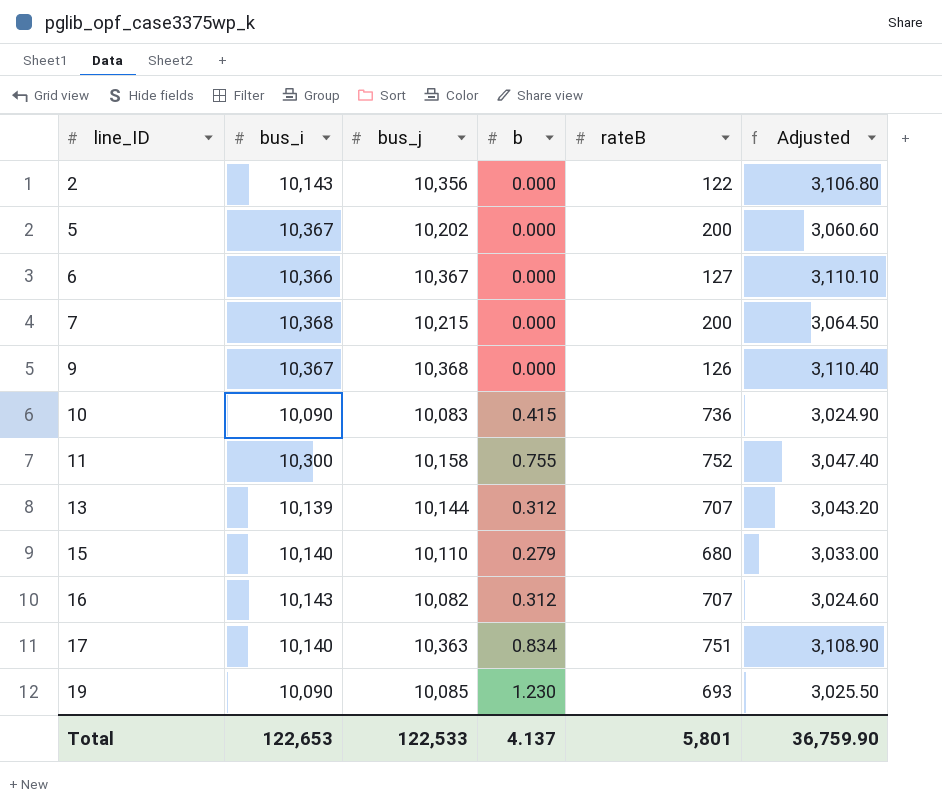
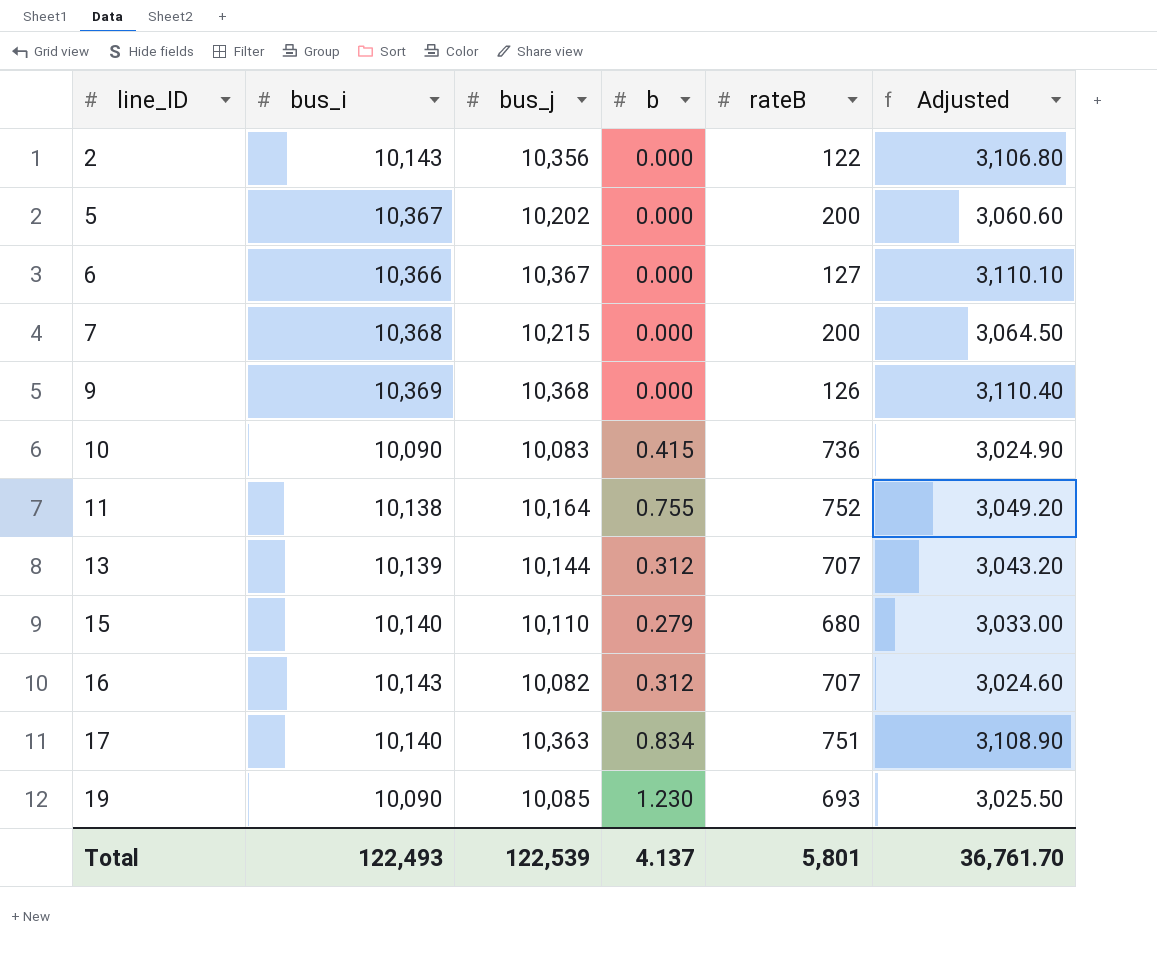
9 | bus_i: 10,367 -> 10,369
11 | bus_i: 10,300 -> 10,138
11 | bus_j: 10,158 -> 10,164
11 | Adjusted: 3,047.40 -> 3,049.20
Total | bus_i: 122,653 -> 122,493
Total | bus_j: 122,533 -> 122,539
Total | Adjusted: 36,759.90 -> 36,761.70

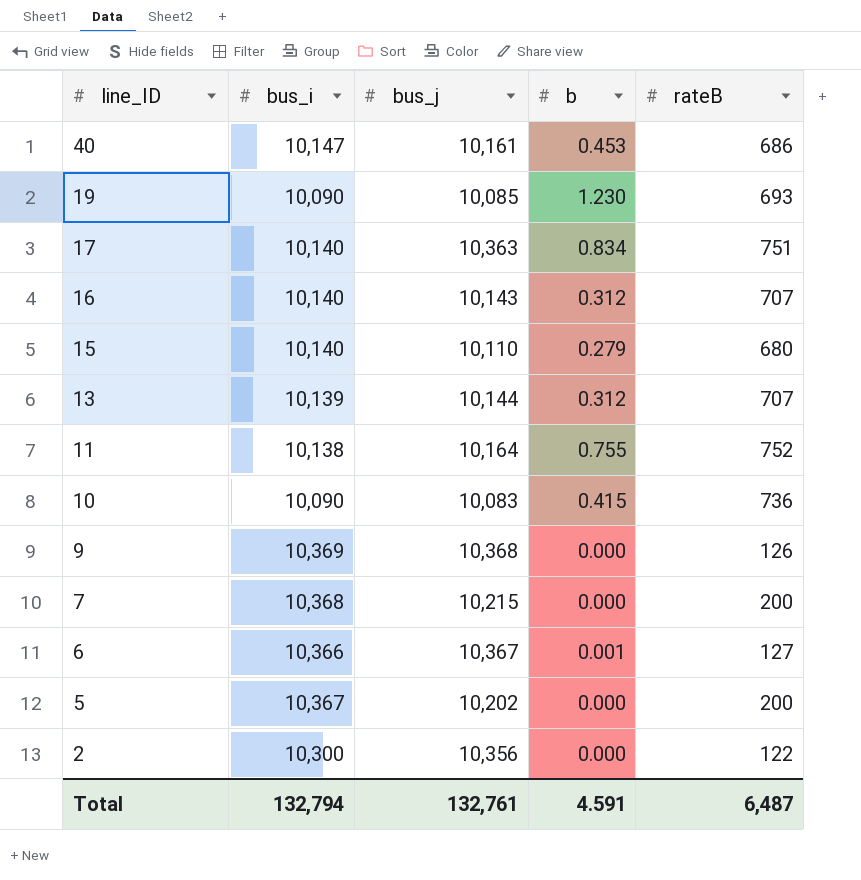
row order: line_ID ascending -> line_ID descending
column Adjusted | formula: [bus_j] * 0.3 -> none
row 40: none -> 10,147 | 10,161 | 0.453 | 686
16 | bus_i: 10,143 -> 10,140
16 | bus_j: 10,082 -> 10,143
6 | b: 0.000 -> 0.001
2 | bus_i: 10,143 -> 10,300
Total | bus_i: 122,493 -> 132,794
Total | bus_j: 122,539 -> 132,761
Total | b: 4.137 -> 4.591
Total | rateB: 5,801 -> 6,487

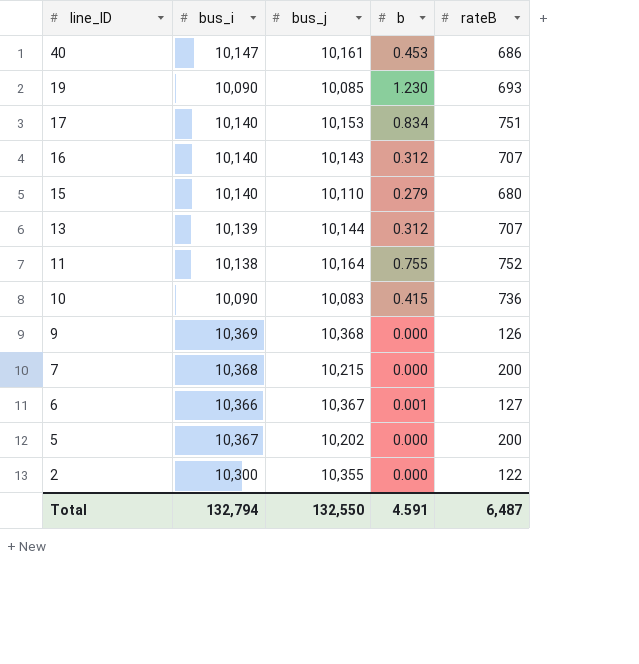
17 | bus_j: 10,363 -> 10,153
2 | bus_j: 10,356 -> 10,355
Total | bus_j: 132,761 -> 132,550

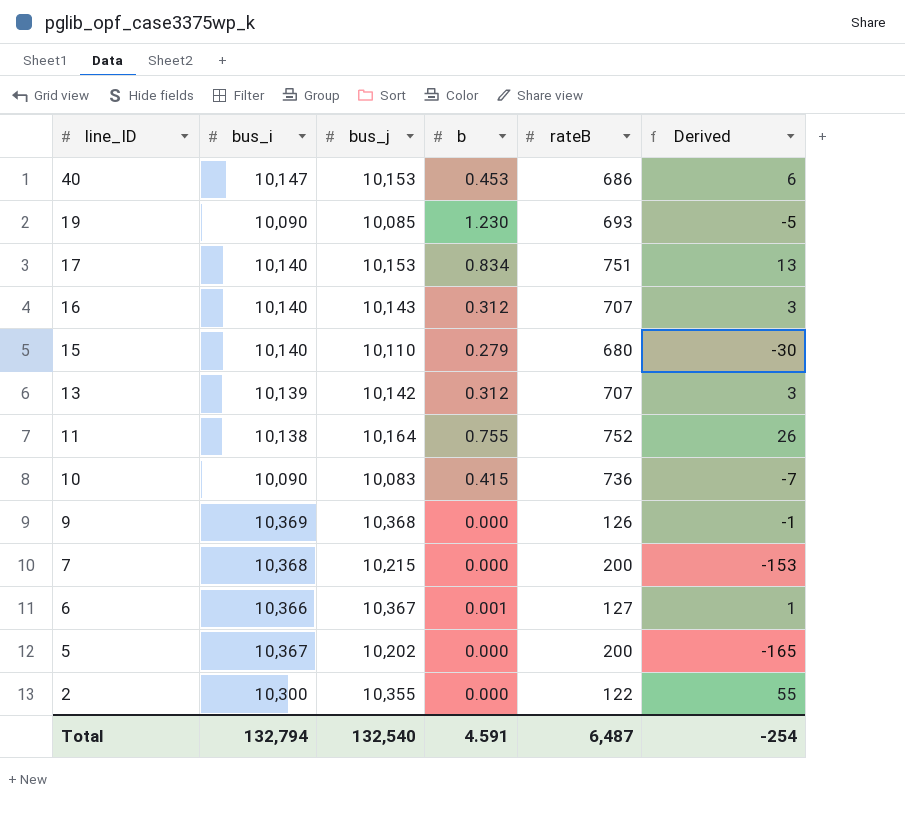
column Derived | formula: none -> [bus_j] - [bus_i]
40 | bus_j: 10,161 -> 10,153
13 | bus_j: 10,144 -> 10,142
Total | bus_j: 132,550 -> 132,540

